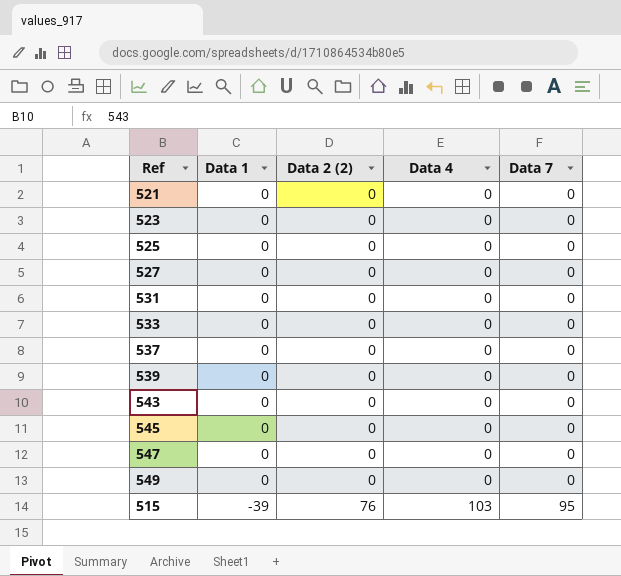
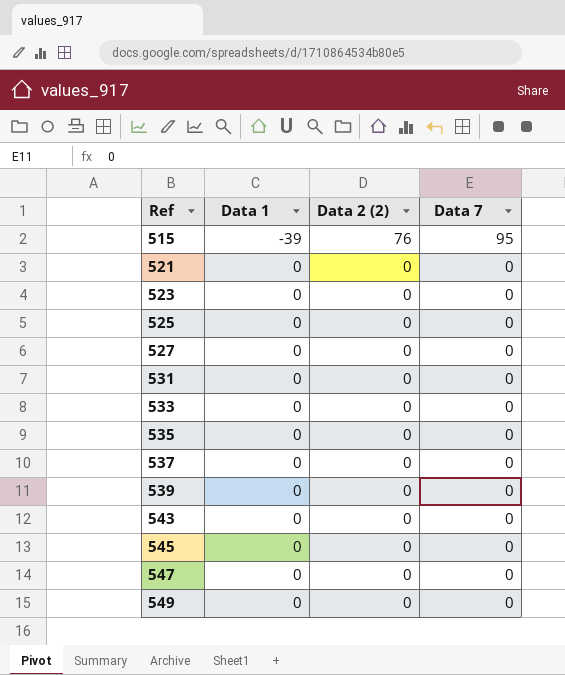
row order: Data 1 descending -> Ref ascending
column Data 4 | position: 4 -> none
row 535: none -> 0 | 0 | 0

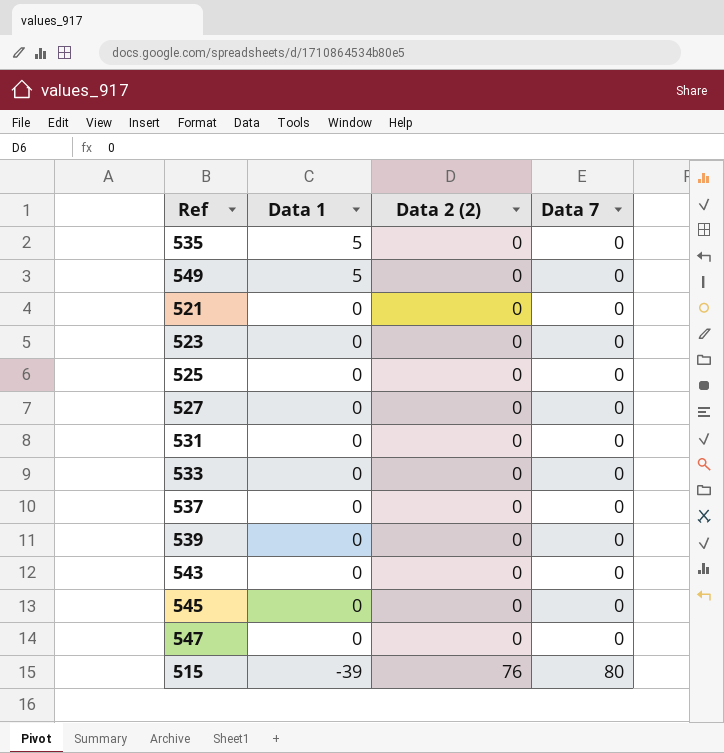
row order: Ref ascending -> Data 1 descending
535 | Data 1: 0 -> 5
549 | Data 1: 0 -> 5
515 | Data 7: 95 -> 80

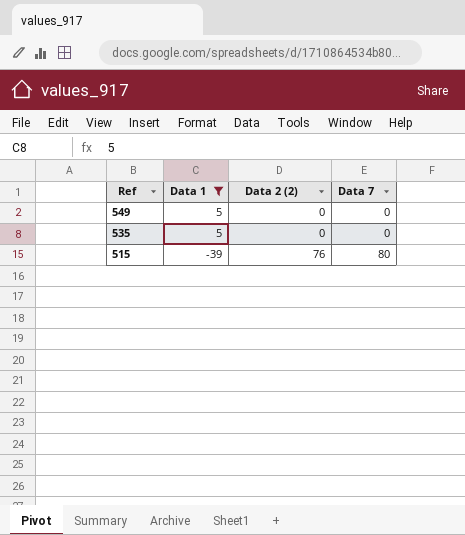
filter: none -> Data 1 != 0
row order: Data 1 descending -> Ref descending

